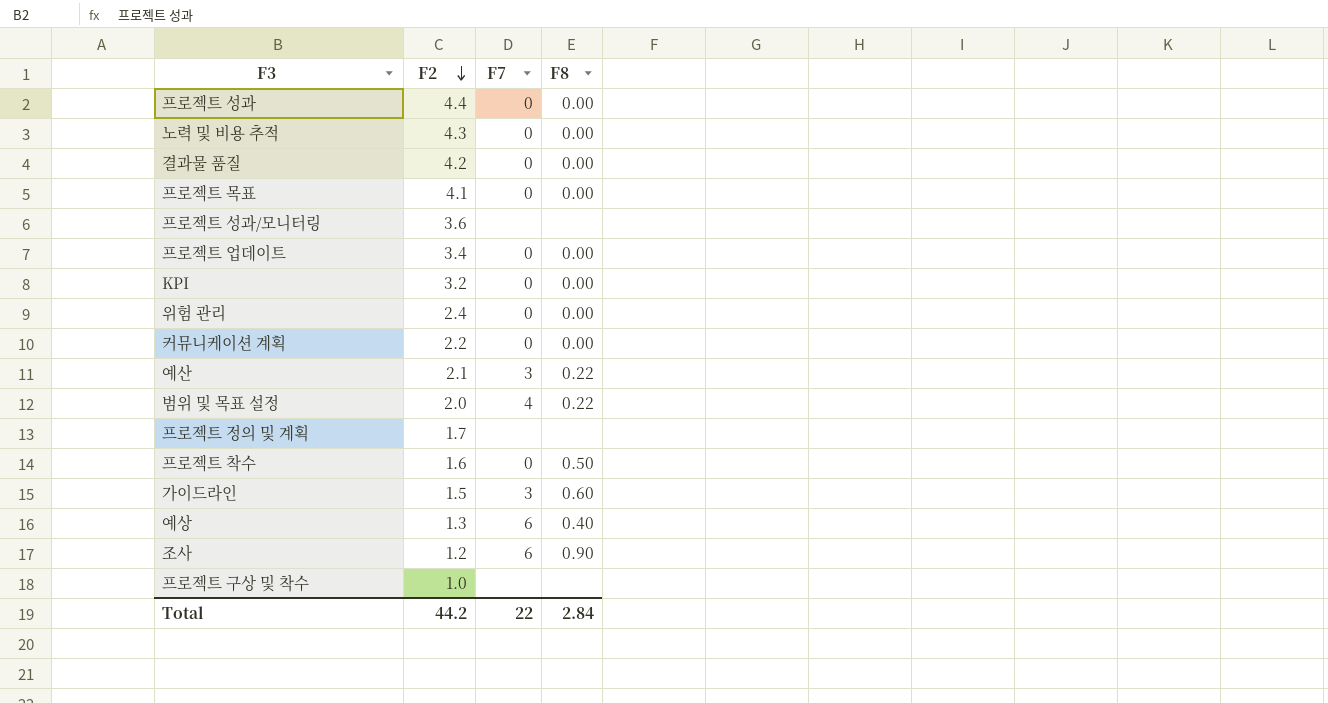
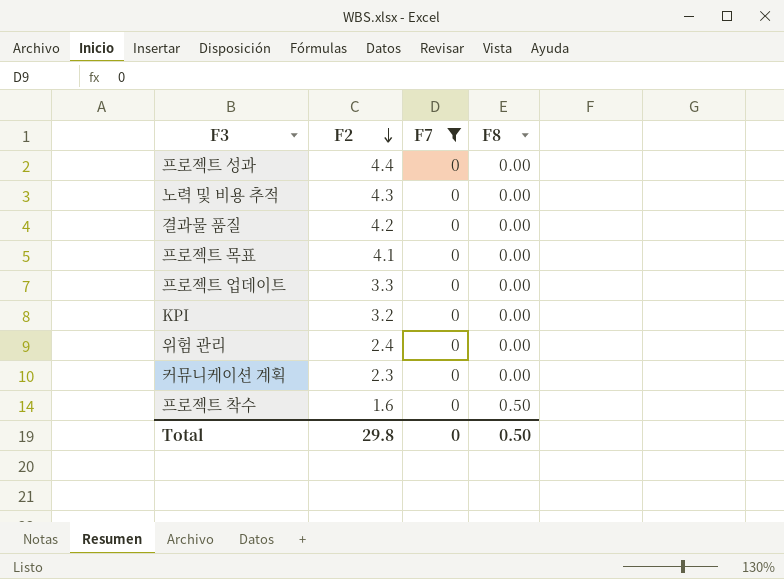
filter: none -> F7 = 0
프로젝트 업데이트 | F2: 3.4 -> 3.3
커뮤니케이션 계획 | F2: 2.2 -> 2.3
Total | F2: 44.2 -> 29.8
Total | F7: 22 -> 0
Total | F8: 2.84 -> 0.50

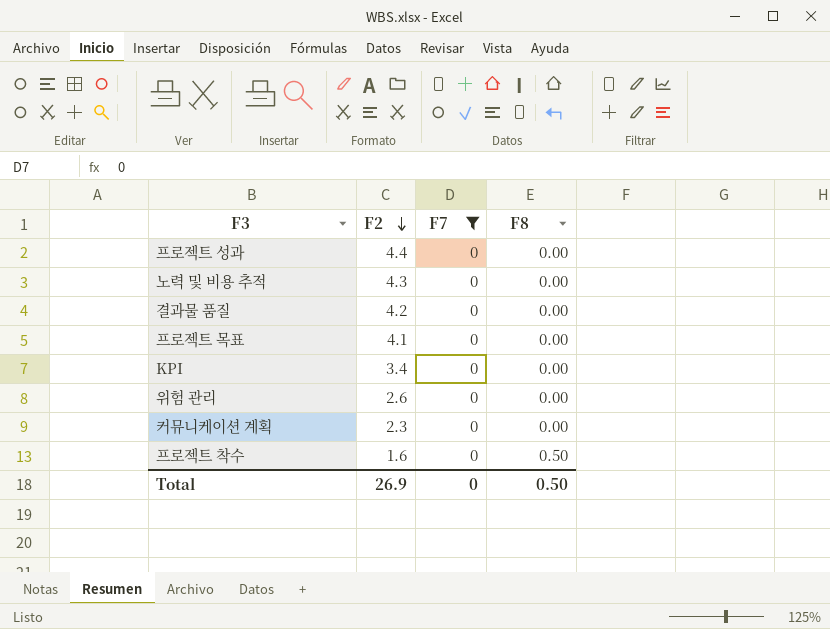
row 프로젝트 업데이트: 3.3 | 0 | 0.00 -> none
KPI | F2: 3.2 -> 3.4
위험 관리 | F2: 2.4 -> 2.6
Total | F2: 29.8 -> 26.9

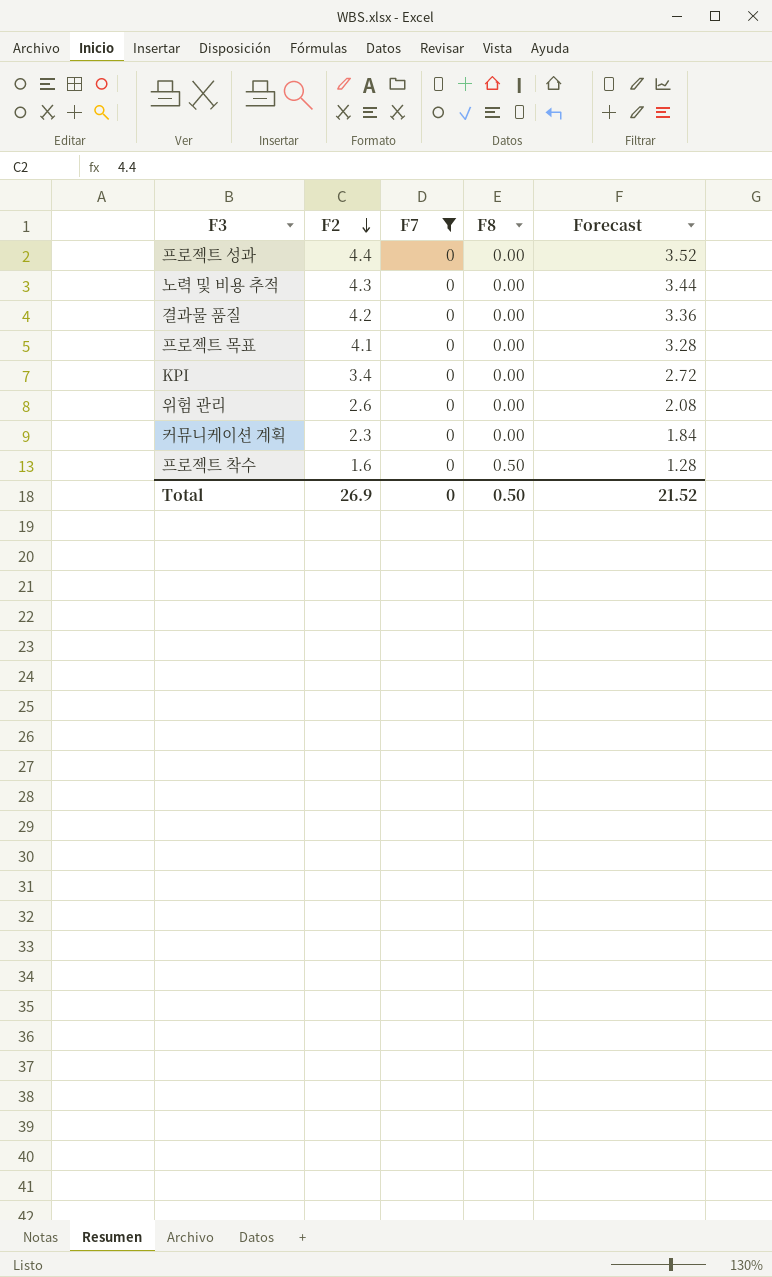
column Forecast | formula: none -> [F2] * 0.8

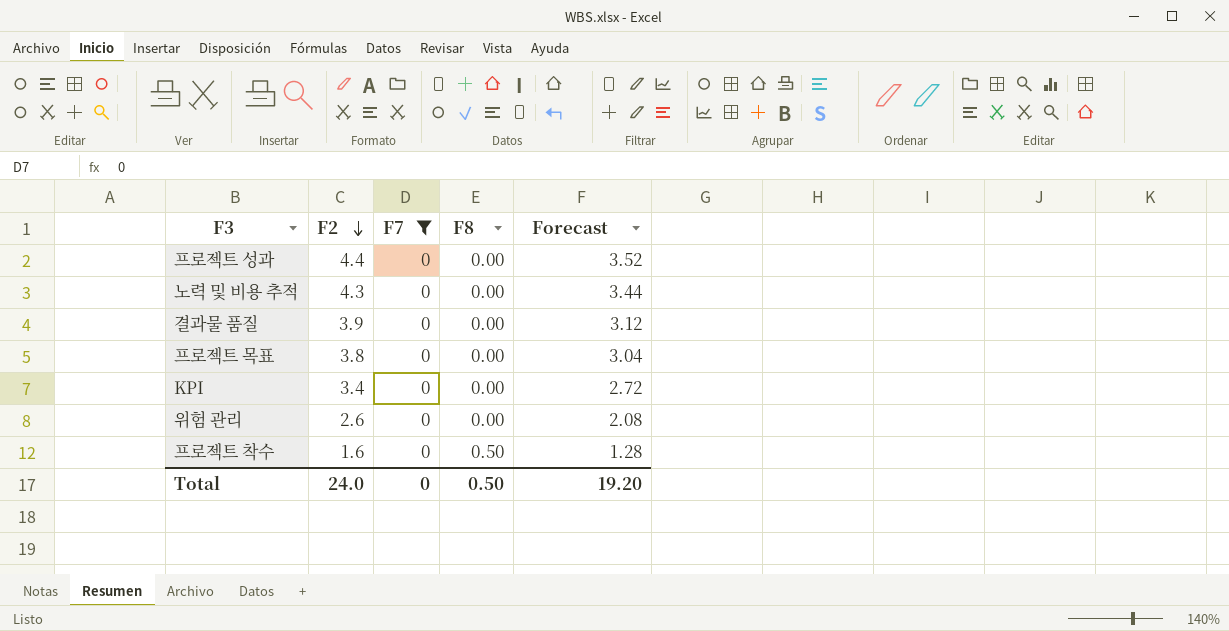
row 커뮤니케이션 계획: 2.3 | 0 | 0.00 | 1.84 -> none
결과물 품질 | F2: 4.2 -> 3.9
결과물 품질 | Forecast: 3.36 -> 3.12
프로젝트 목표 | F2: 4.1 -> 3.8
프로젝트 목표 | Forecast: 3.28 -> 3.04
Total | F2: 26.9 -> 24.0
Total | Forecast: 21.52 -> 19.20

